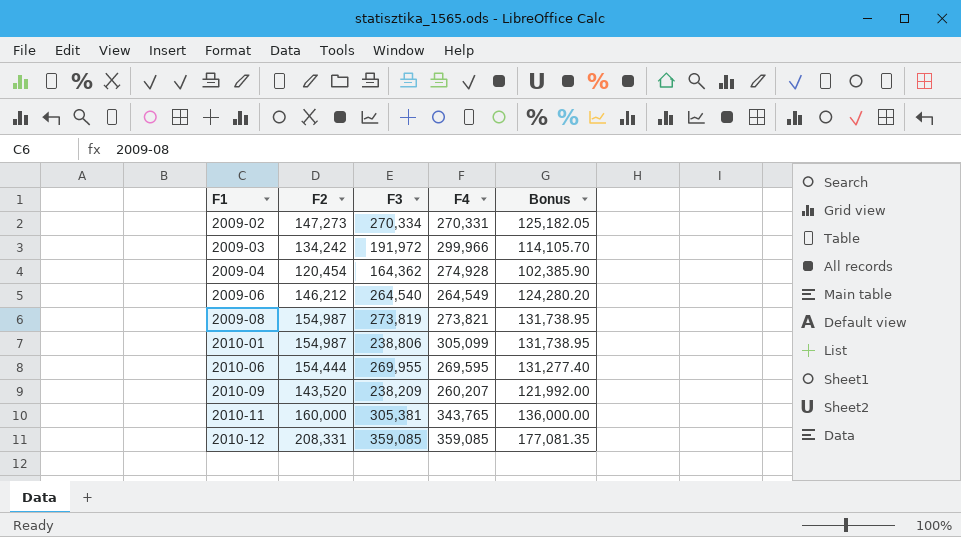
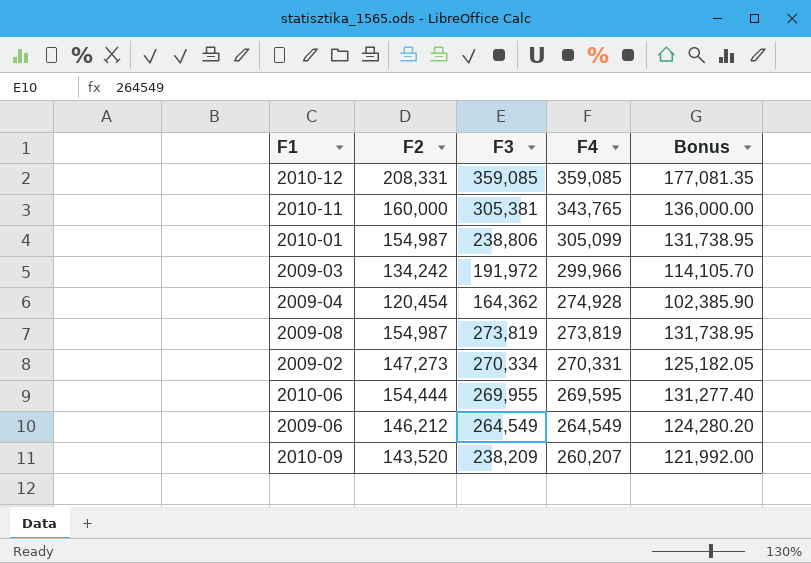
row order: F1 ascending -> F4 descending
2009-08 | F4: 273,821 -> 273,819
2009-06 | F3: 264,540 -> 264,549

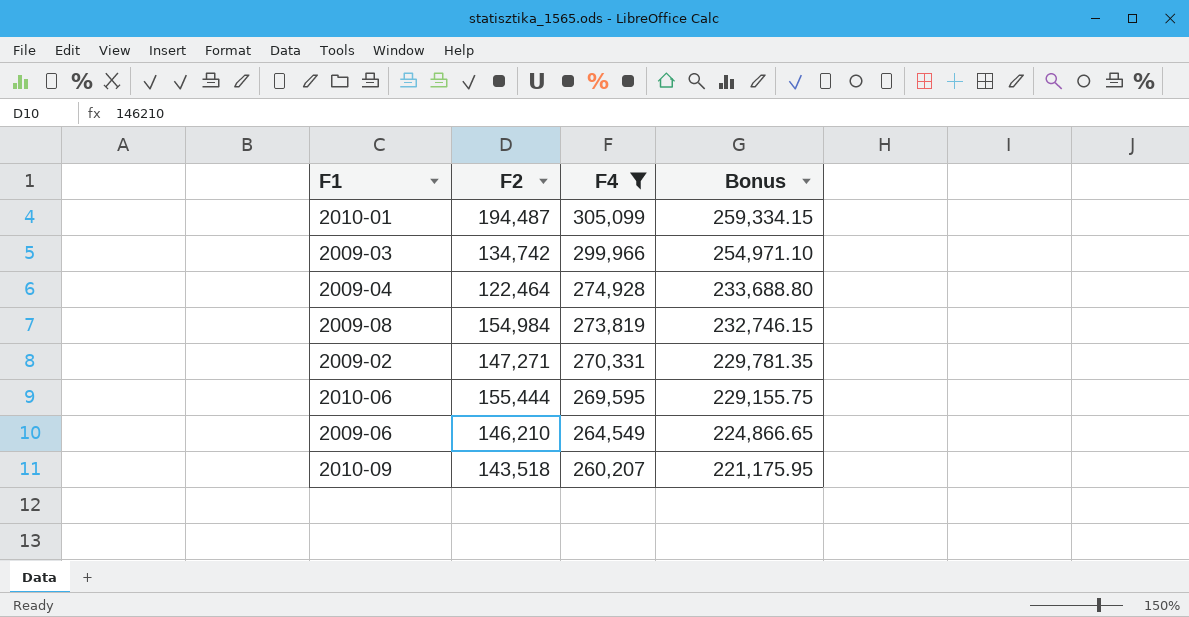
filter: none -> F4 <= 305,099
column F3 | position: 3 -> none
column Bonus | formula: [F2] * 0.85 -> [F4] * 0.85
2010-01 | F2: 154,987 -> 194,487
2009-03 | F2: 134,242 -> 134,742
2009-04 | F2: 120,454 -> 122,464
2009-08 | F2: 154,987 -> 154,984
2009-02 | F2: 147,273 -> 147,271
2010-06 | F2: 154,444 -> 155,444
2009-06 | F2: 146,212 -> 146,210
2010-09 | F2: 143,520 -> 143,518

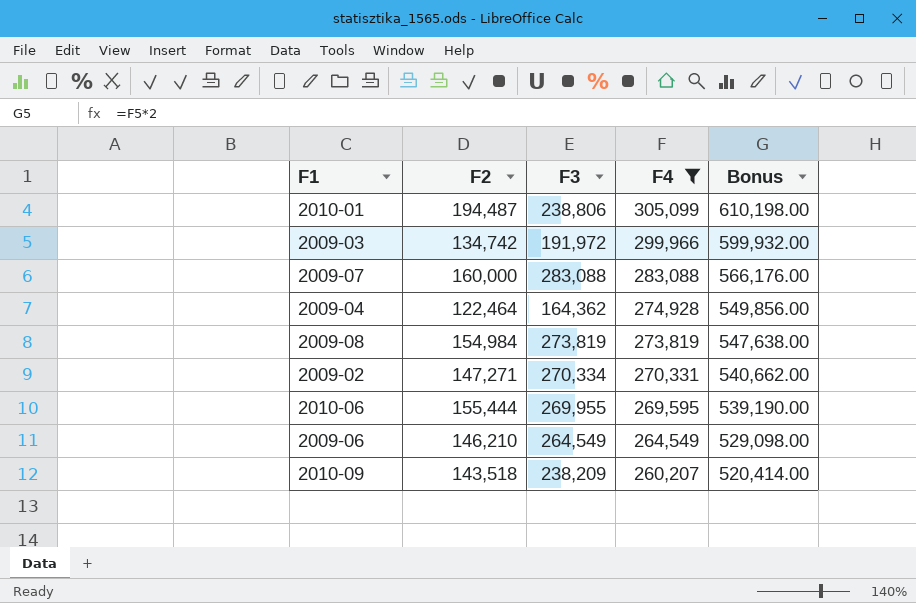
column F3 | position: none -> 3
column Bonus | formula: [F4] * 0.85 -> [F4] * 2
row 2009-07: none -> 160,000 | 283,088 | 283,088 | 566,176.00

